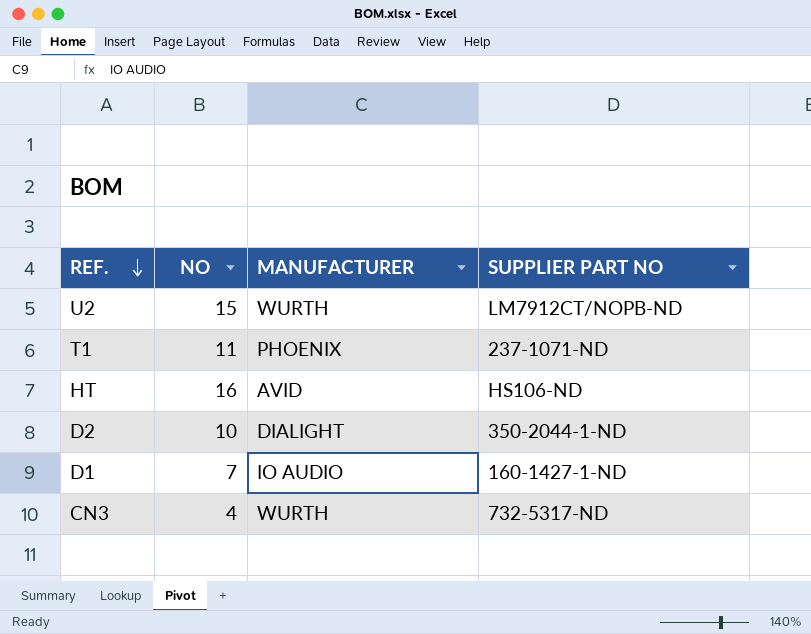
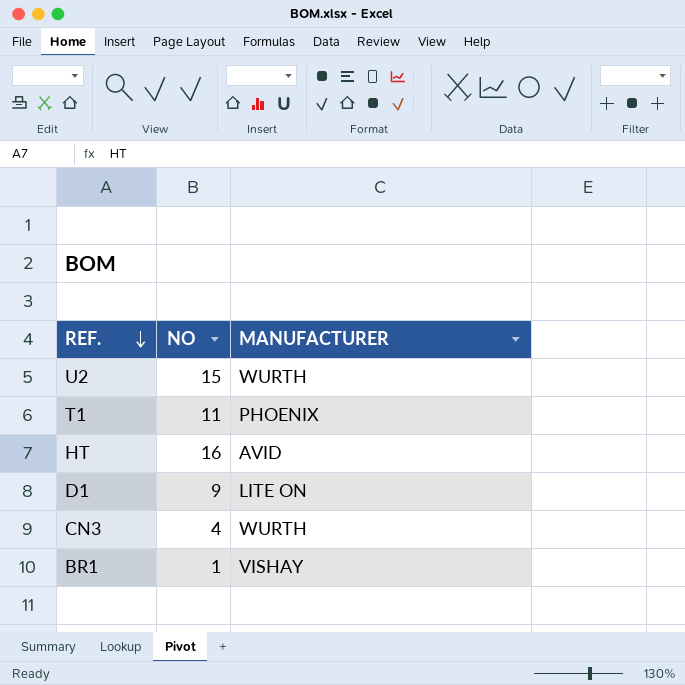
column SUPPLIER PART NO | position: 4 -> none
row D2: 10 | DIALIGHT | 350-2044-1-ND -> none
D1 | NO: 7 -> 9
D1 | MANUFACTURER: IO AUDIO -> LITE ON
row BR1: none -> 1 | VISHAY

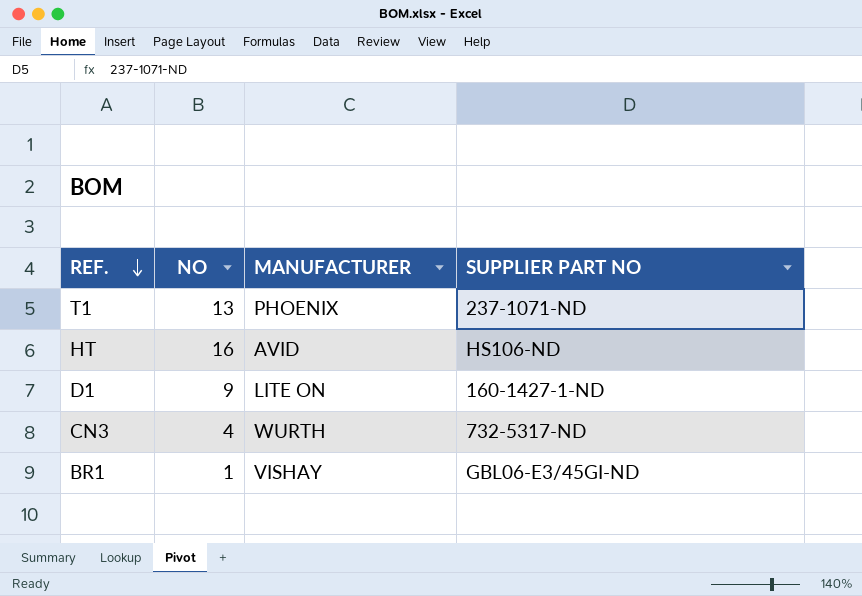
column SUPPLIER PART NO | position: none -> 4
row U2: 15 | WURTH -> none
T1 | NO: 11 -> 13

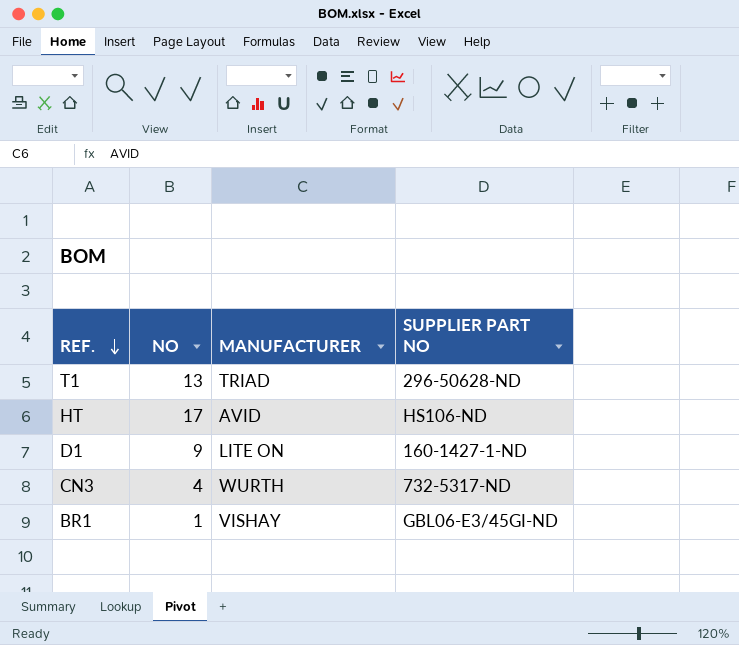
T1 | MANUFACTURER: PHOENIX -> TRIAD
T1 | SUPPLIER PART NO: 237-1071-ND -> 296-50628-ND
HT | NO: 16 -> 17

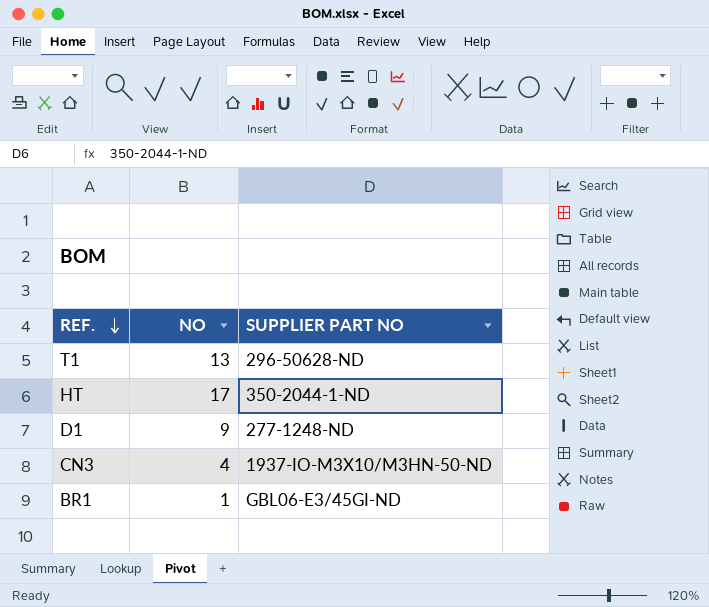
column MANUFACTURER | position: 3 -> none
HT | SUPPLIER PART NO: HS106-ND -> 350-2044-1-ND
D1 | SUPPLIER PART NO: 160-1427-1-ND -> 277-1248-ND
CN3 | SUPPLIER PART NO: 732-5317-ND -> 1937-IO-M3X10/M3HN-50-ND

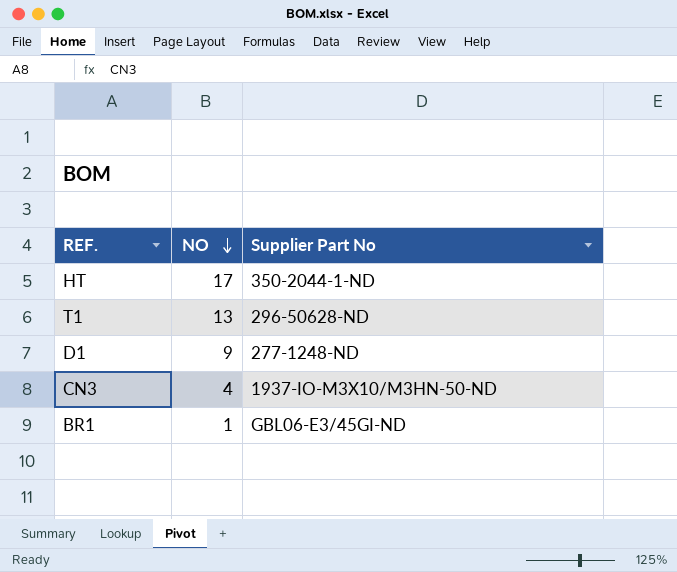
row order: REF. descending -> NO descending
column name: SUPPLIER PART NO -> Supplier Part No

